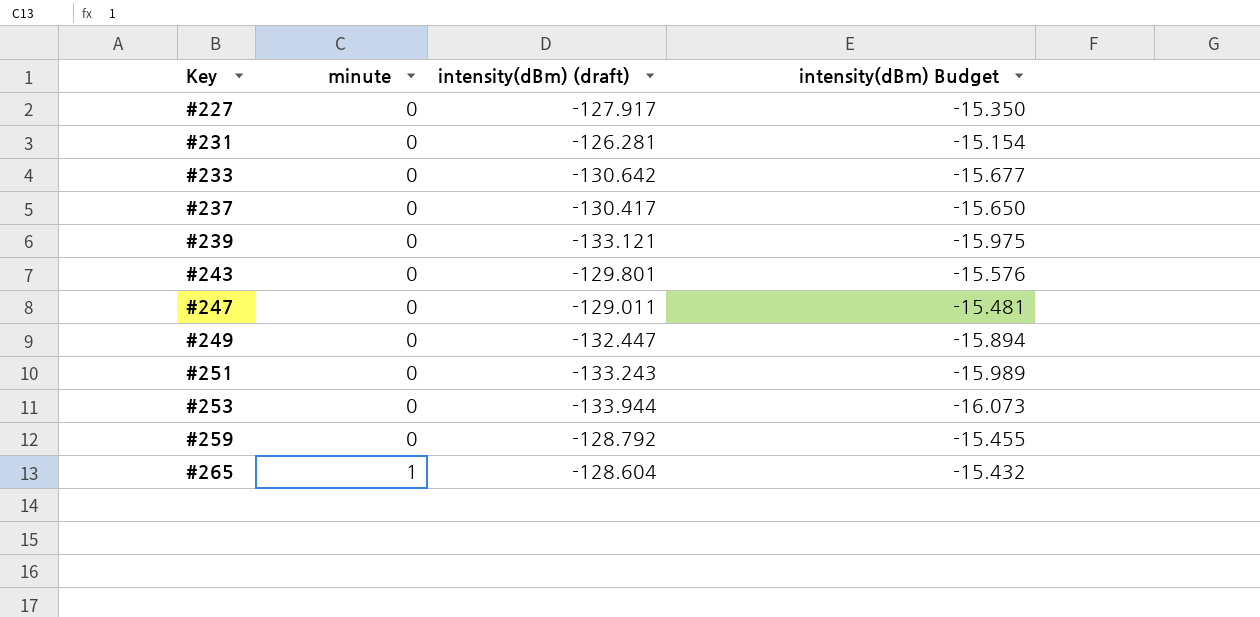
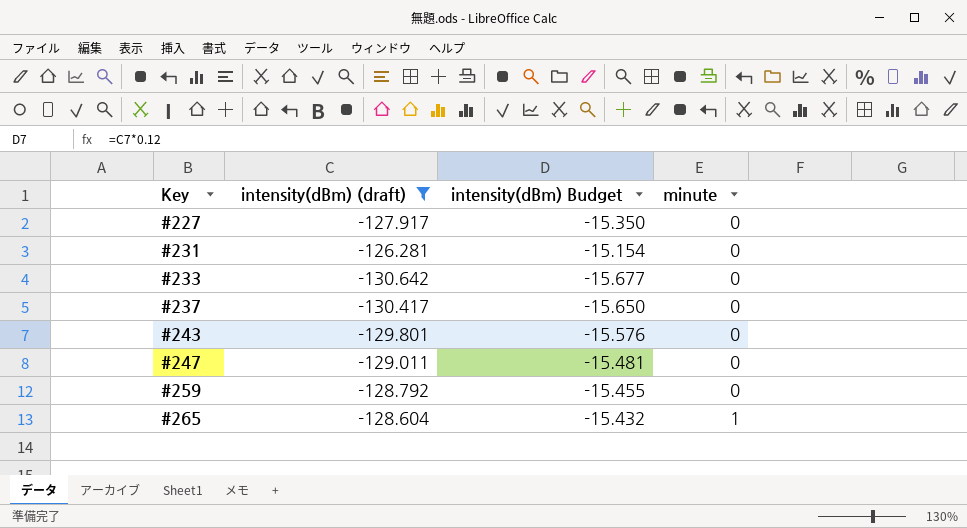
filter: none -> intensity(dBm) (draft) >= -130.642
column minute | position: 2 -> 4

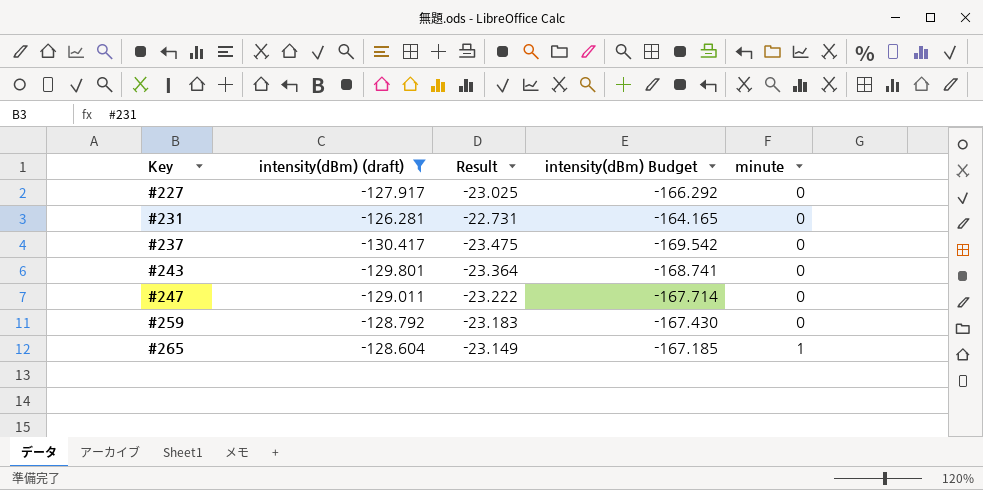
column Result | formula: none -> [intensity(dBm) (draft)] * 0.18
column intensity(dBm) Budget | formula: [intensity(dBm) (draft)] * 0.12 -> [intensity(dBm) (draft)] * 1.3
row #233: -130.642 | -15.677 | 0 -> none

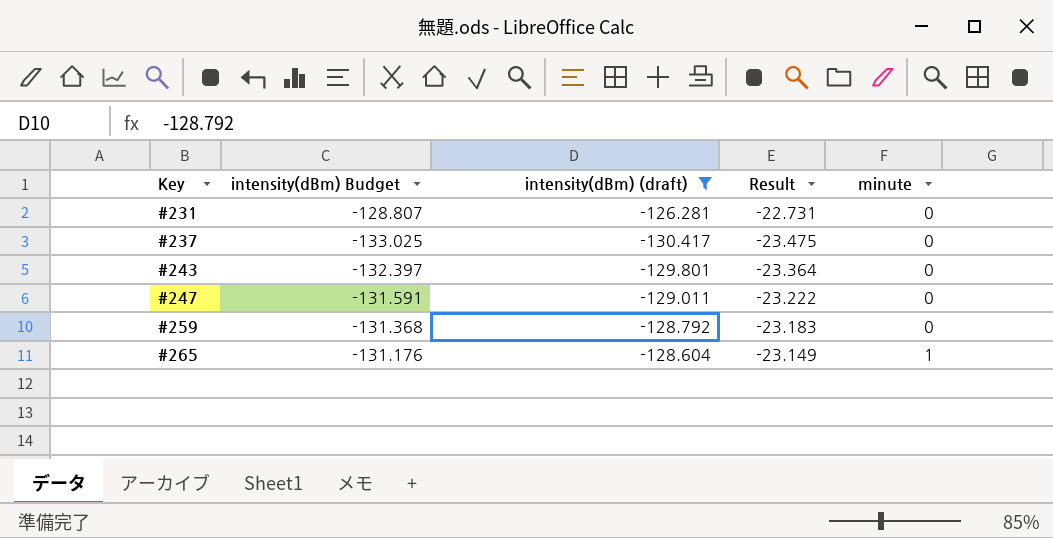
column intensity(dBm) Budget | formula: [intensity(dBm) (draft)] * 1.3 -> [intensity(dBm) (draft)] * 1.02
column intensity(dBm) Budget | position: 4 -> 2
row #227: -127.917 | -23.025 | -166.292 | 0 -> none

